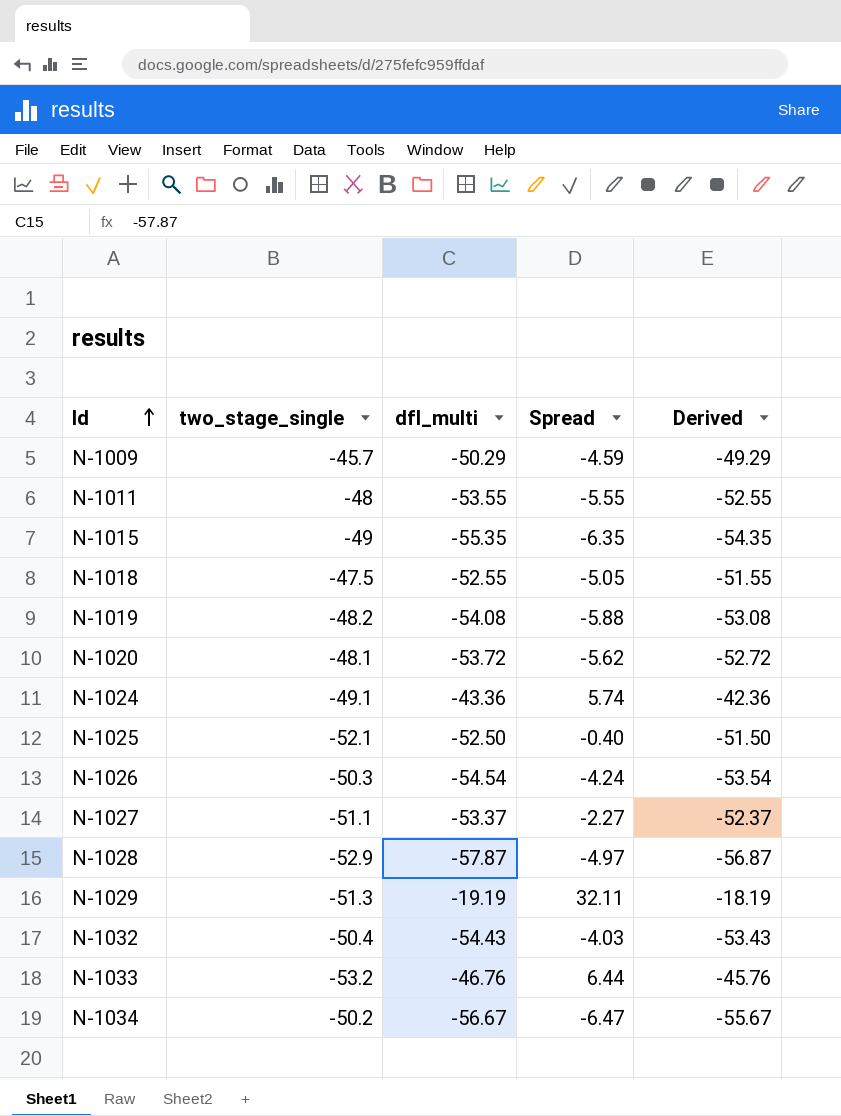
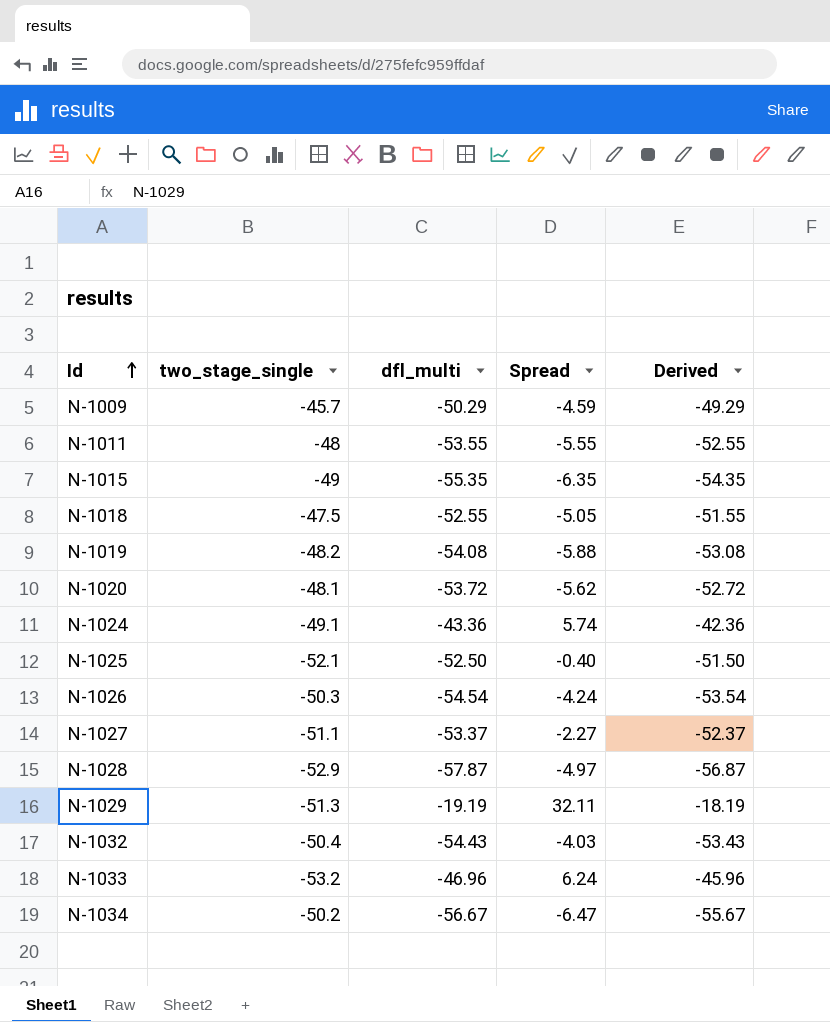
N-1033 | dfl_multi: -46.76 -> -46.96
N-1033 | Spread: 6.44 -> 6.24
N-1033 | Derived: -45.76 -> -45.96

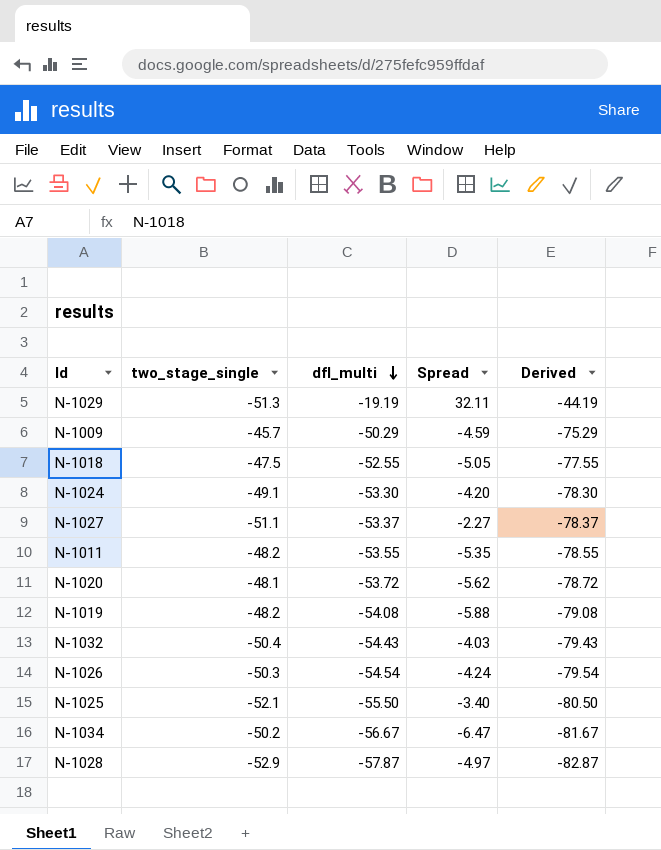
row order: Id ascending -> dfl_multi descending
column Derived | formula: [dfl_multi] + 1 -> [dfl_multi] - 25
row N-1015: -49 | -55.35 | -6.35 | -54.35 -> none
row N-1033: -53.2 | -46.96 | 6.24 | -45.96 -> none
N-1024 | dfl_multi: -43.36 -> -53.30
N-1024 | Spread: 5.74 -> -4.20
N-1011 | two_stage_single: -48 -> -48.2
N-1011 | Spread: -5.55 -> -5.35
N-1025 | dfl_multi: -52.50 -> -55.50
N-1025 | Spread: -0.40 -> -3.40

